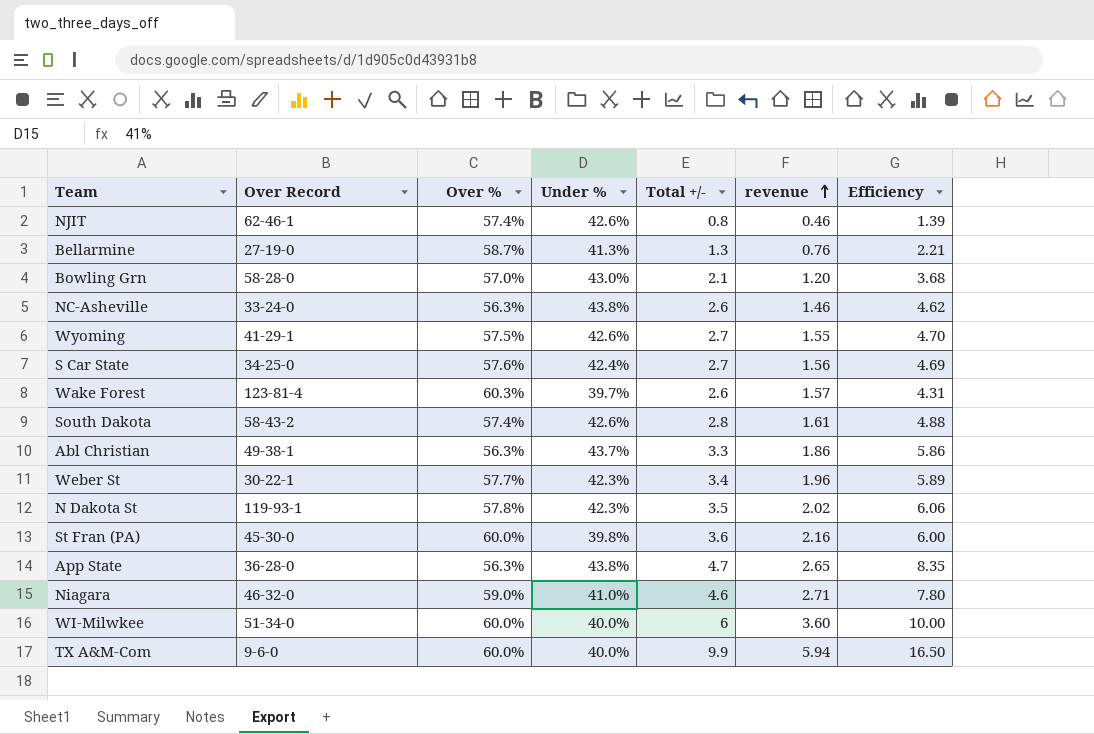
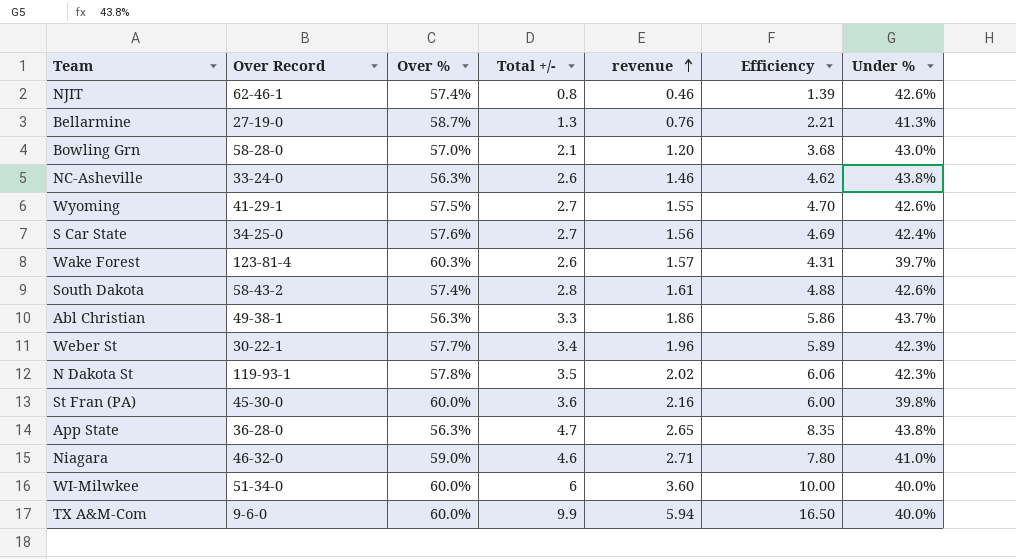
column Under % | position: 4 -> 7

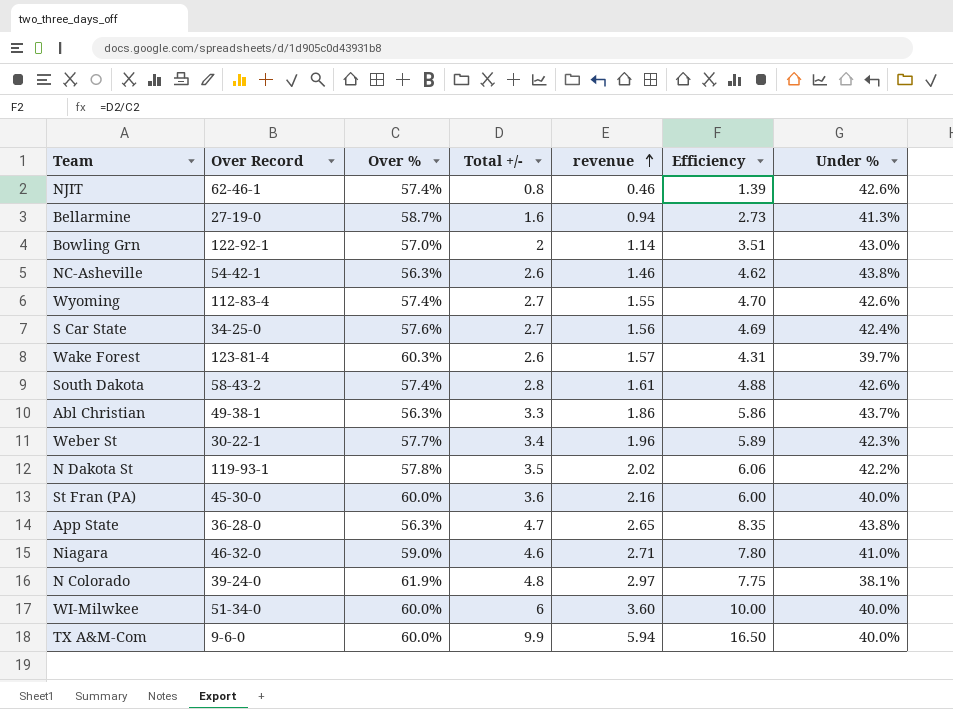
Bellarmine | Total +/-: 1.3 -> 1.6
Bellarmine | revenue: 0.76 -> 0.94
Bellarmine | Efficiency: 2.21 -> 2.73
Bowling Grn | Over Record: 58-28-0 -> 122-92-1
Bowling Grn | Total +/-: 2.1 -> 2
Bowling Grn | revenue: 1.20 -> 1.14
Bowling Grn | Efficiency: 3.68 -> 3.51
NC-Asheville | Over Record: 33-24-0 -> 54-42-1
Wyoming | Over Record: 41-29-1 -> 112-83-4
Wyoming | Over %: 57.5% -> 57.4%
N Dakota St | Under %: 42.3% -> 42.2%
St Fran (PA) | Under %: 39.8% -> 40.0%
row N Colorado: none -> 39-24-0 | 61.9% | 4.8 | 2.97 | 7.75 | 38.1%

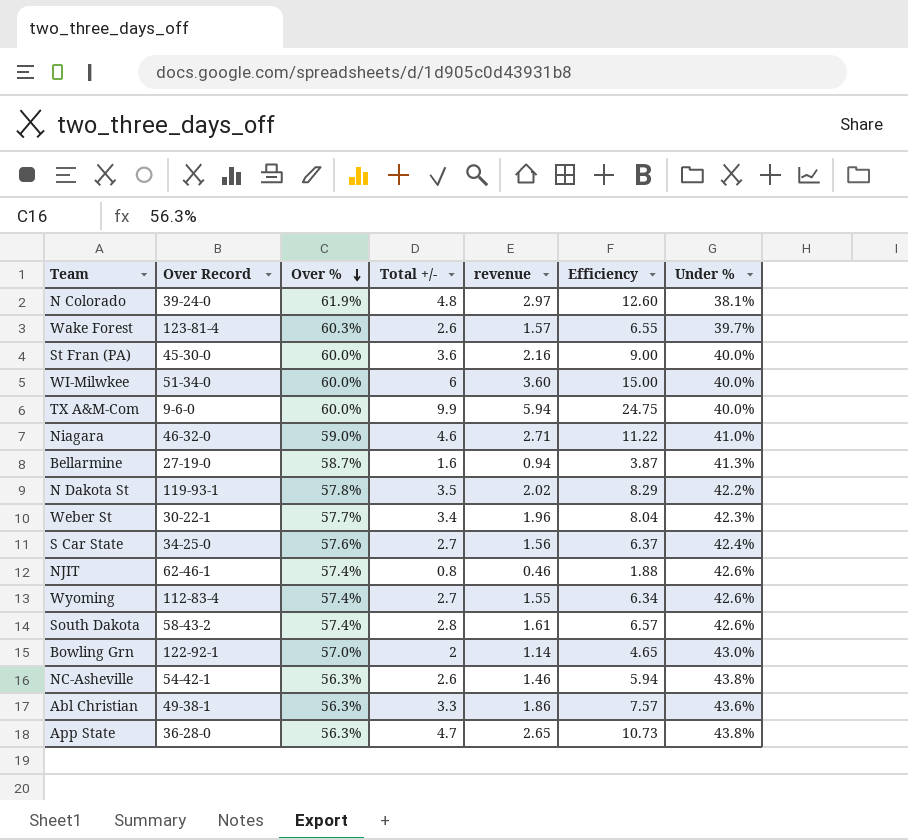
row order: revenue ascending -> Over % descending
column Efficiency | formula: [Total +/-] / [Over %] -> [Total +/-] / [Under %]
Abl Christian | Under %: 43.7% -> 43.6%

